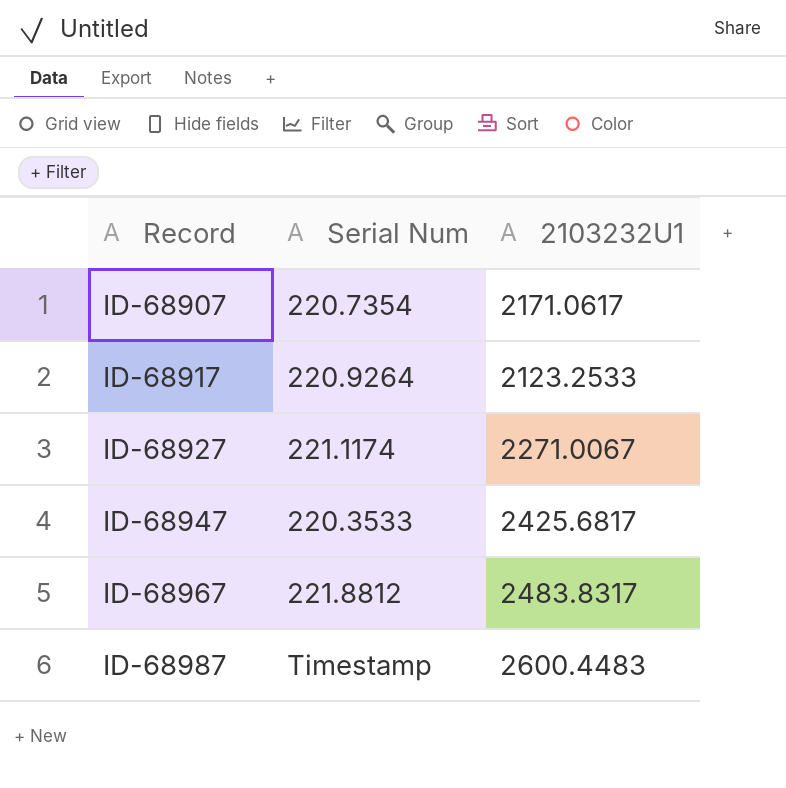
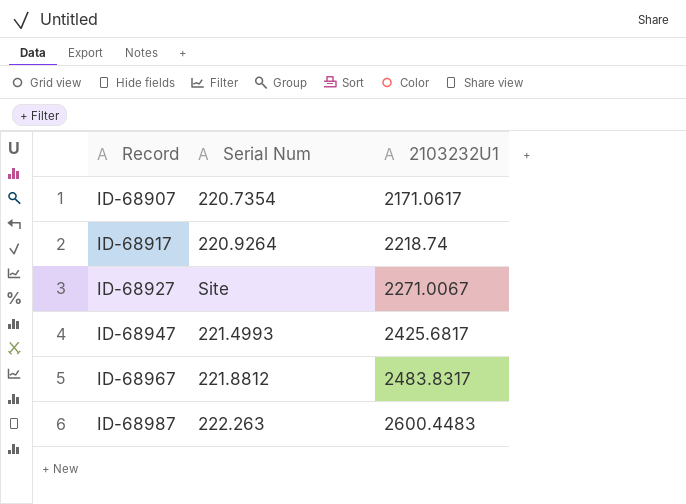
ID-68917 | 2103232U1: 2123.2533 -> 2218.74
ID-68927 | Serial Num: 221.1174 -> Site
ID-68947 | Serial Num: 220.3533 -> 221.4993
ID-68987 | Serial Num: Timestamp -> 222.263

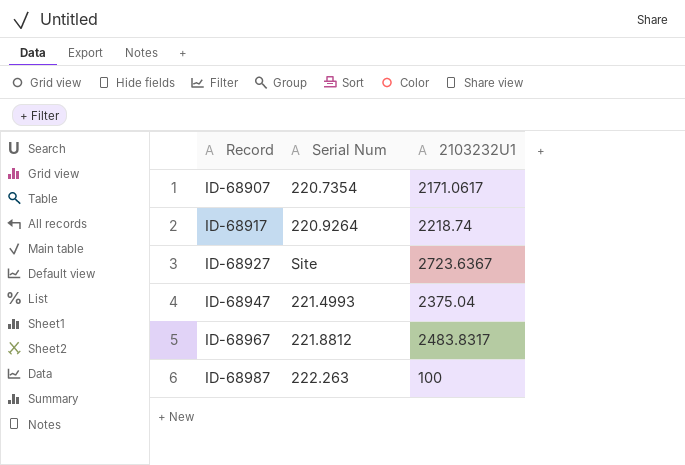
ID-68927 | 2103232U1: 2271.0067 -> 2723.6367
ID-68947 | 2103232U1: 2425.6817 -> 2375.04
ID-68987 | 2103232U1: 2600.4483 -> 100

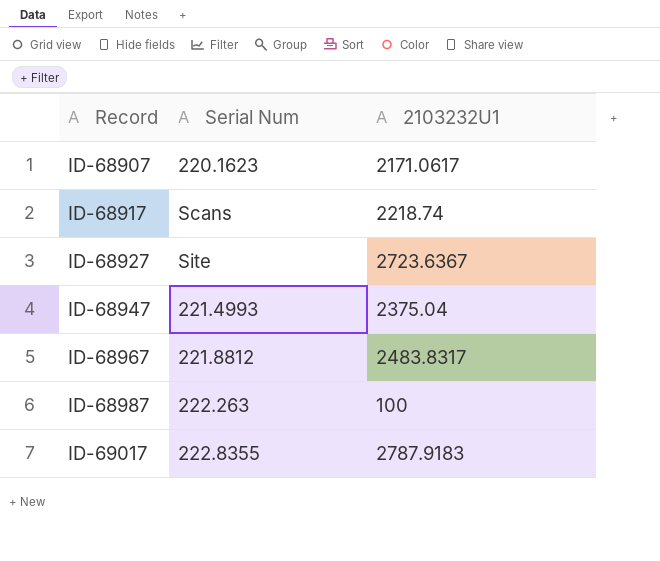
ID-68907 | Serial Num: 220.7354 -> 220.1623
ID-68917 | Serial Num: 220.9264 -> Scans
row ID-69017: none -> 222.8355 | 2787.9183

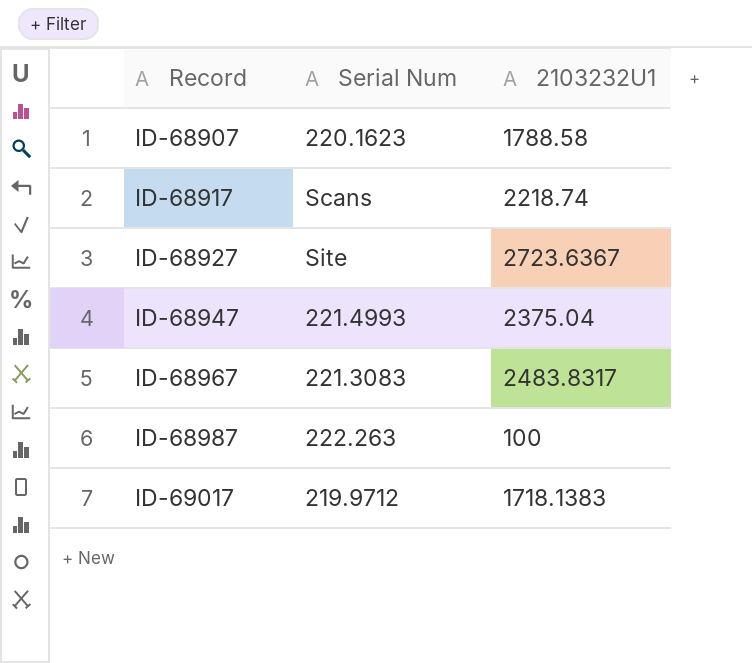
ID-68907 | 2103232U1: 2171.0617 -> 1788.58
ID-68967 | Serial Num: 221.8812 -> 221.3083
ID-69017 | Serial Num: 222.8355 -> 219.9712
ID-69017 | 2103232U1: 2787.9183 -> 1718.1383

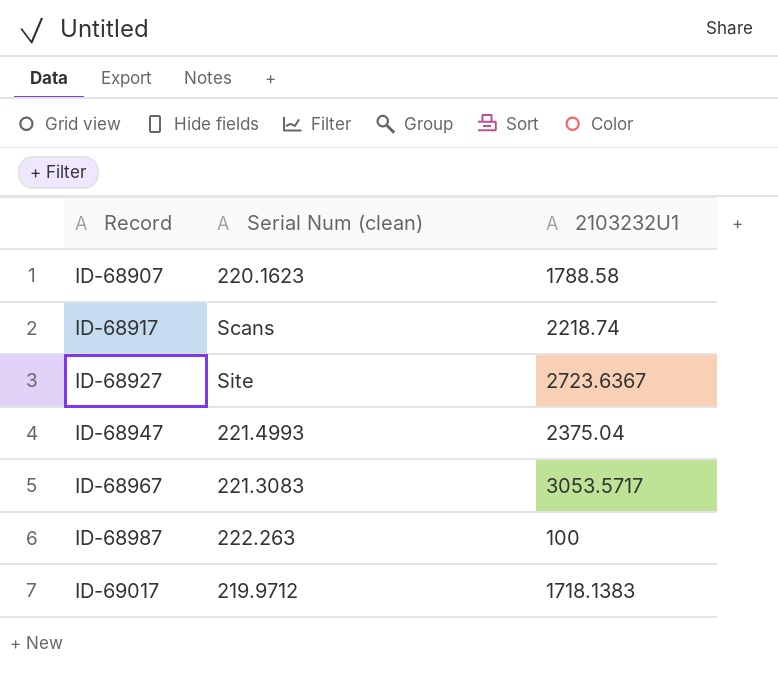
column name: Serial Num -> Serial Num (clean)
ID-68967 | 2103232U1: 2483.8317 -> 3053.5717

